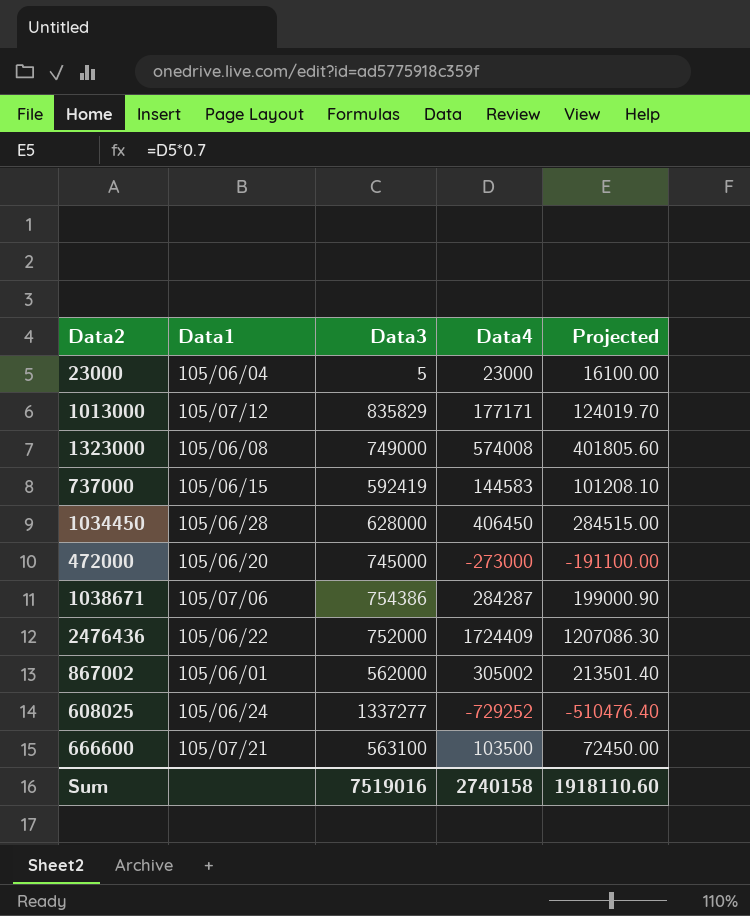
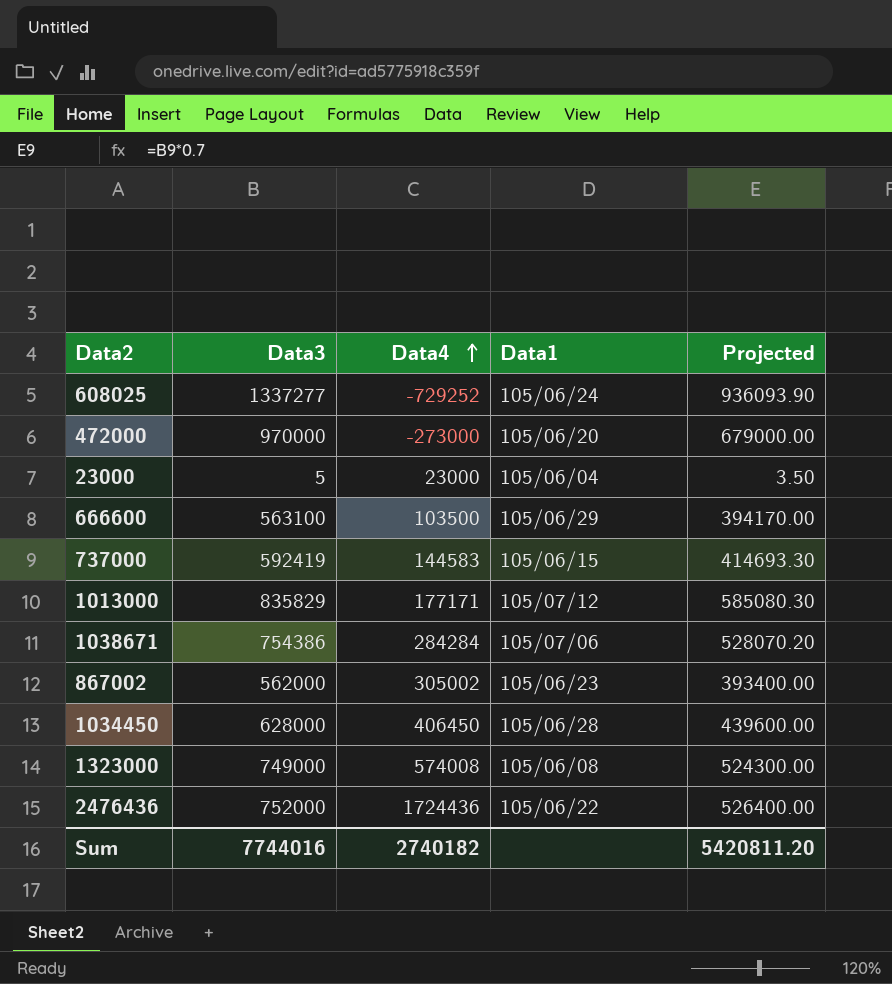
row order: none -> Data4 ascending
column Data1 | position: 2 -> 4
column Projected | formula: [Data4] * 0.7 -> [Data3] * 0.7
472000 | Data3: 745000 -> 970000
666600 | Data1: 105/07/21 -> 105/06/29
1038671 | Data4: 284287 -> 284284
867002 | Data1: 105/06/01 -> 105/06/23
2476436 | Data4: 1724409 -> 1724436
Sum | Data3: 7519016 -> 7744016
Sum | Data4: 2740158 -> 2740182
Sum | Projected: 1918110.60 -> 5420811.20

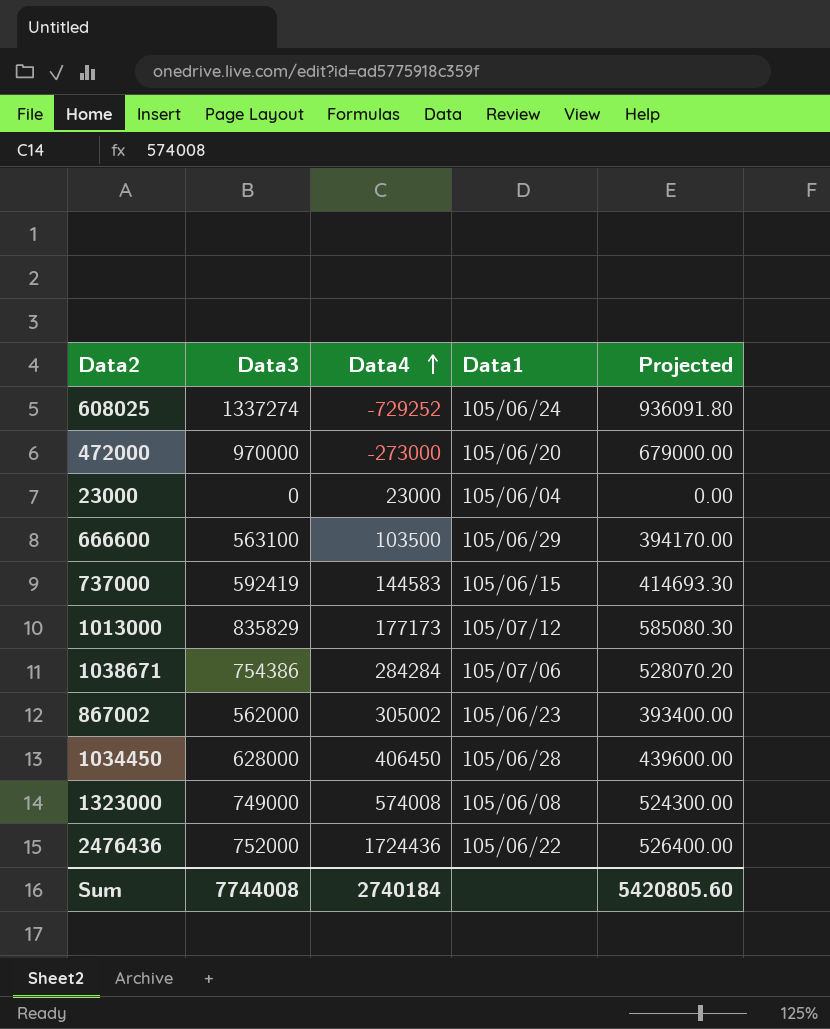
608025 | Data3: 1337277 -> 1337274
608025 | Projected: 936093.90 -> 936091.80
23000 | Data3: 5 -> 0
23000 | Projected: 3.50 -> 0.00
1013000 | Data4: 177171 -> 177173
Sum | Data3: 7744016 -> 7744008
Sum | Data4: 2740182 -> 2740184
Sum | Projected: 5420811.20 -> 5420805.60

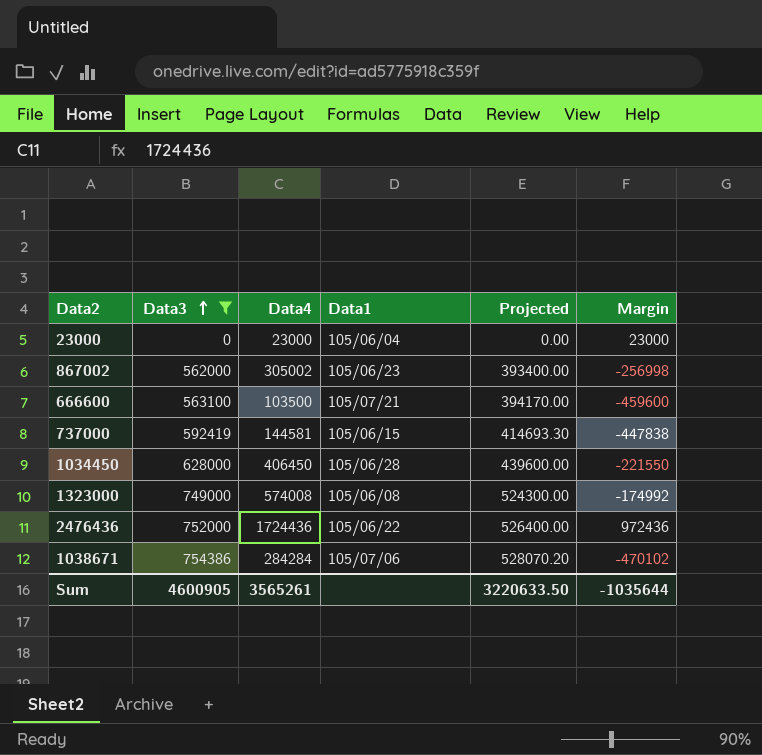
filter: none -> Data3 <= 754386
row order: Data4 ascending -> Data3 ascending
column Margin | formula: none -> [Data4] - [Data3]
666600 | Data1: 105/06/29 -> 105/07/21
737000 | Data4: 144583 -> 144581
Sum | Data3: 7744008 -> 4600905
Sum | Data4: 2740184 -> 3565261
Sum | Projected: 5420805.60 -> 3220633.50

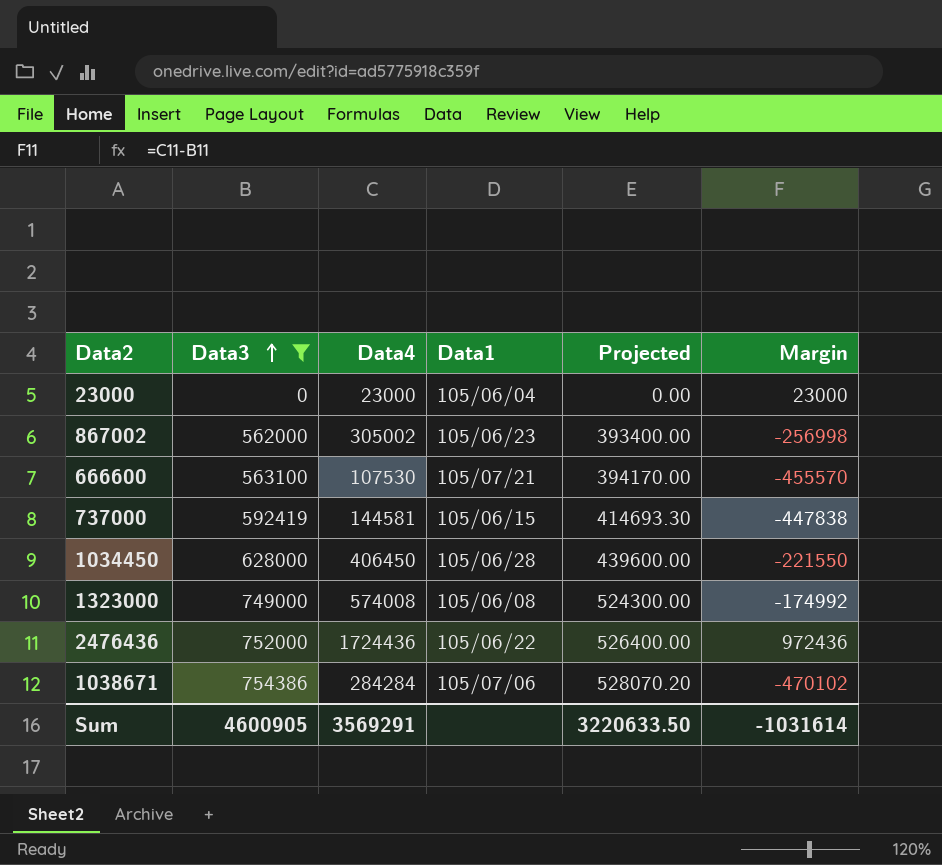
666600 | Data4: 103500 -> 107530
666600 | Margin: -459600 -> -455570
Sum | Data4: 3565261 -> 3569291
Sum | Margin: -1035644 -> -1031614

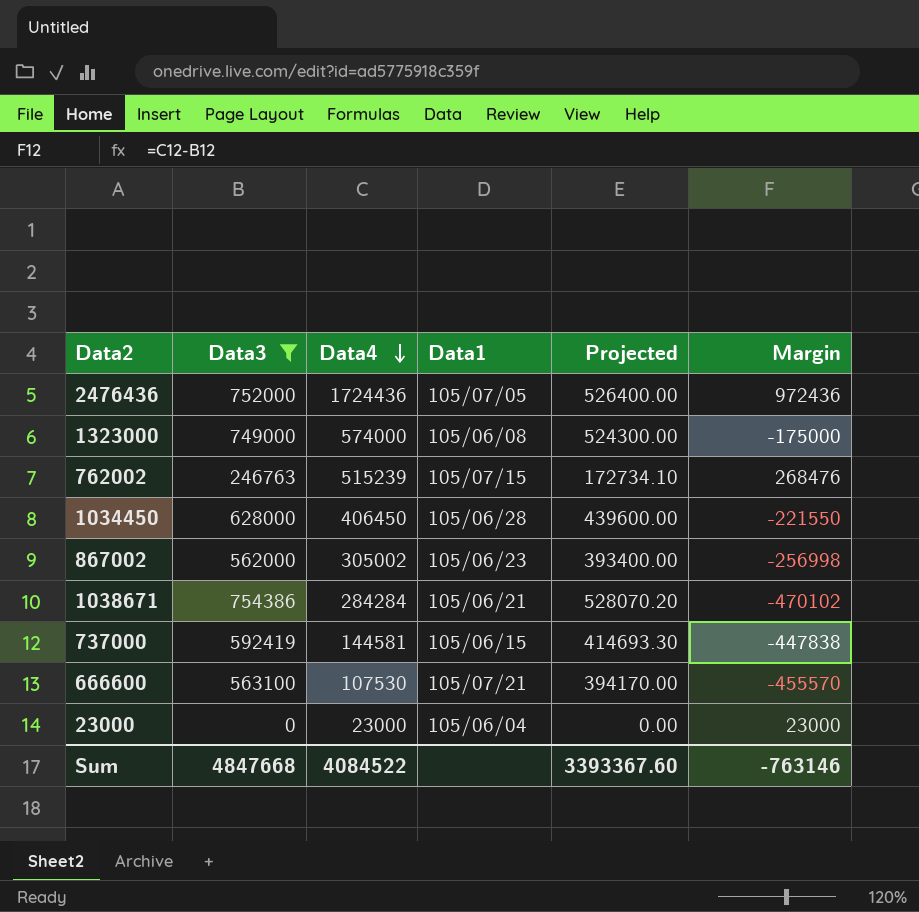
row order: Data3 ascending -> Data4 descending
2476436 | Data1: 105/06/22 -> 105/07/05
1323000 | Data4: 574008 -> 574000
1323000 | Margin: -174992 -> -175000
row 762002: none -> 246763 | 515239 | 105/07/15 | 172734.10 | 268476
1038671 | Data1: 105/07/06 -> 105/06/21
Sum | Data3: 4600905 -> 4847668
Sum | Data4: 3569291 -> 4084522
Sum | Projected: 3220633.50 -> 3393367.60
Sum | Margin: -1031614 -> -763146

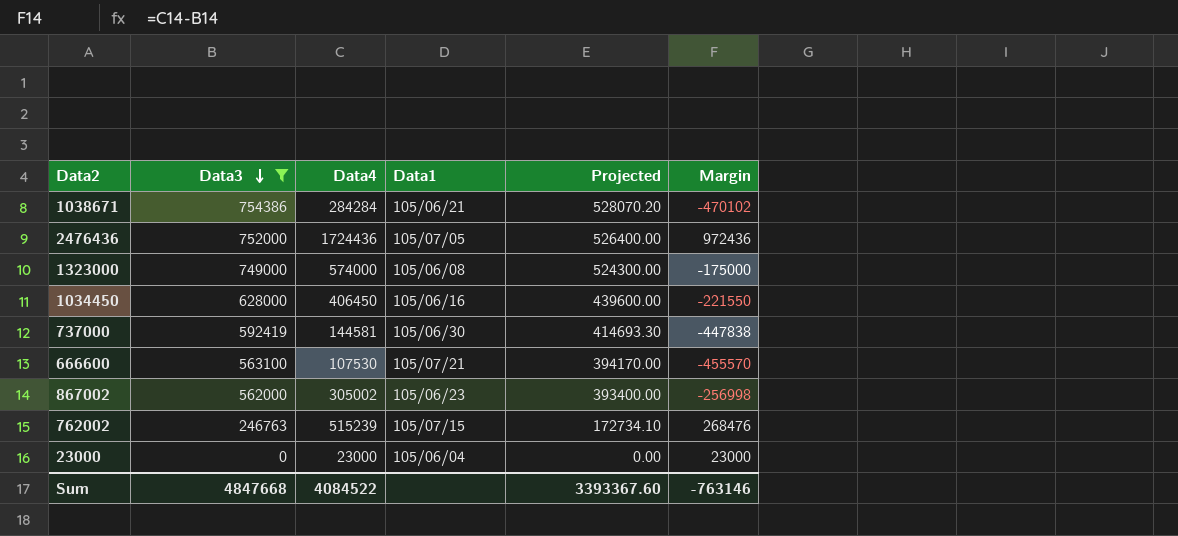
row order: Data4 descending -> Data3 descending
1034450 | Data1: 105/06/28 -> 105/06/16
737000 | Data1: 105/06/15 -> 105/06/30

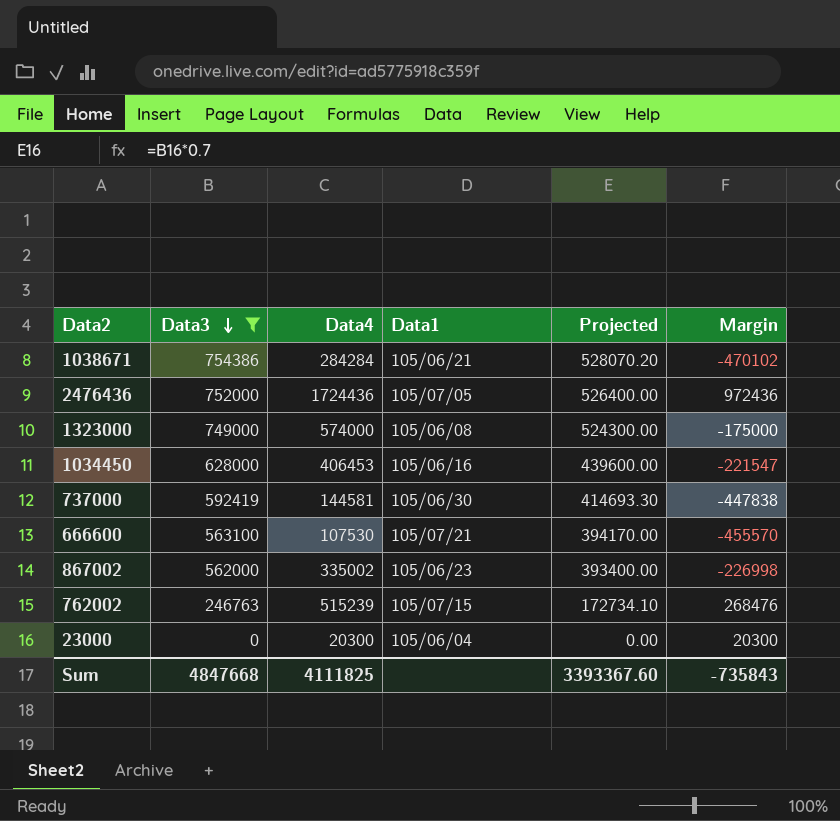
1034450 | Data4: 406450 -> 406453
1034450 | Margin: -221550 -> -221547
867002 | Data4: 305002 -> 335002
867002 | Margin: -256998 -> -226998
23000 | Data4: 23000 -> 20300
23000 | Margin: 23000 -> 20300
Sum | Data4: 4084522 -> 4111825
Sum | Margin: -763146 -> -735843

